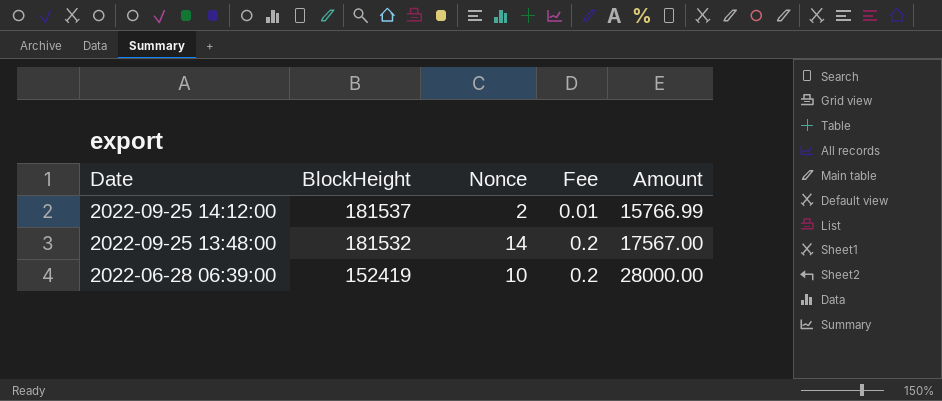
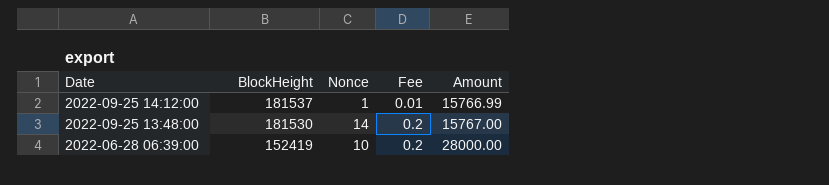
2022-09-25 14:12:00 | Nonce: 2 -> 1
2022-09-25 13:48:00 | BlockHeight: 181532 -> 181530
2022-09-25 13:48:00 | Amount: 17567.00 -> 15767.00

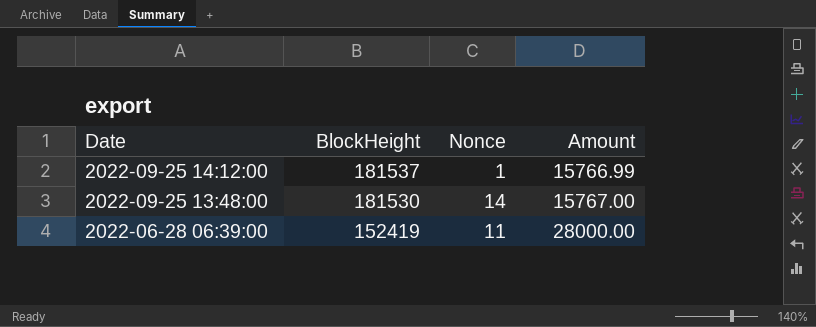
column Fee | position: 4 -> none
2022-06-28 06:39:00 | Nonce: 10 -> 11

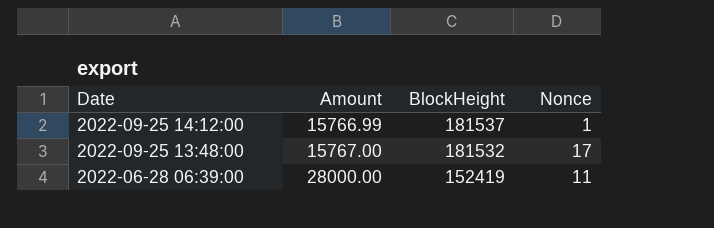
column Amount | position: 4 -> 2
2022-09-25 13:48:00 | BlockHeight: 181530 -> 181532
2022-09-25 13:48:00 | Nonce: 14 -> 17

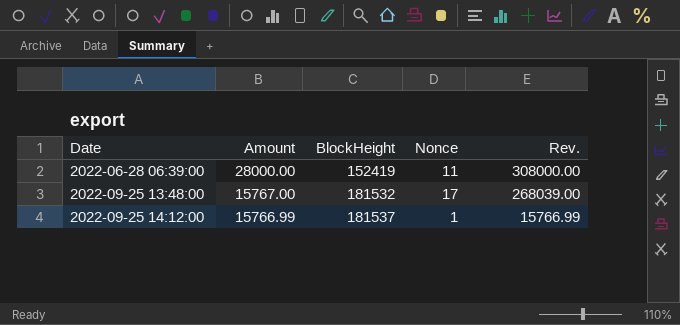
row order: Date descending -> Date ascending
column Rev. | formula: none -> [Amount] * [Nonce]

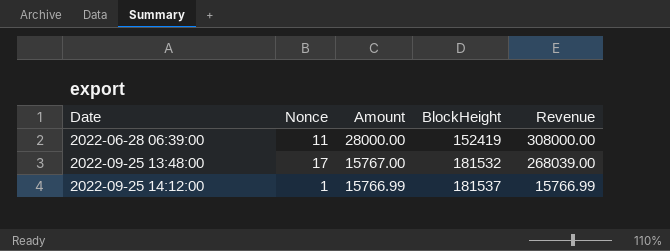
column Nonce | position: 4 -> 2
column name: Rev. -> Revenue

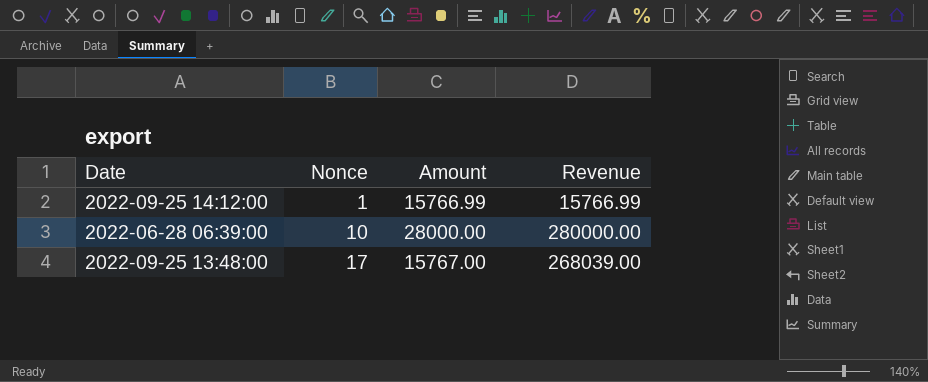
row order: Date ascending -> Nonce ascending
column BlockHeight | position: 4 -> none
2022-06-28 06:39:00 | Nonce: 11 -> 10
2022-06-28 06:39:00 | Revenue: 308000.00 -> 280000.00

